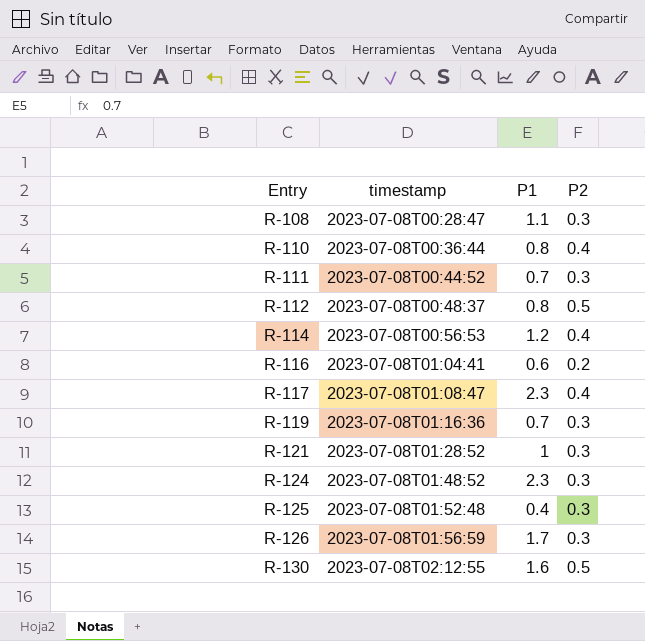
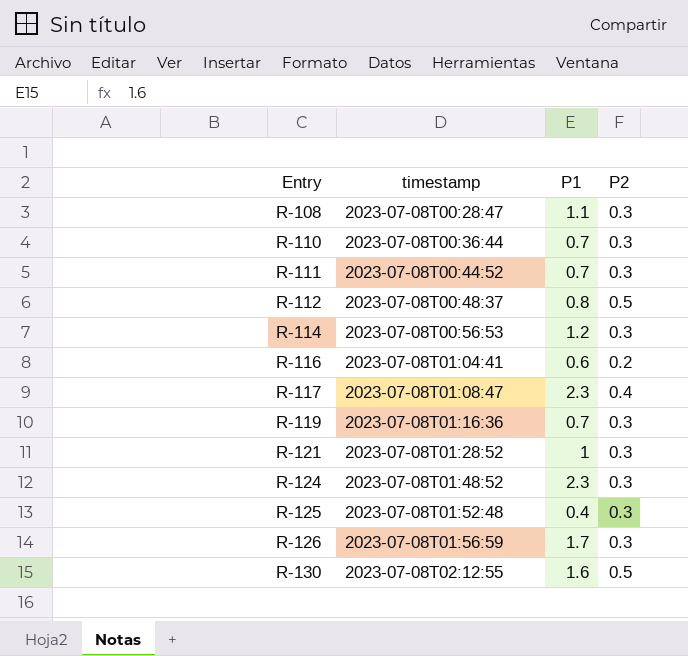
R-110 | P1: 0.8 -> 0.7
R-110 | P2: 0.4 -> 0.3
R-114 | P2: 0.4 -> 0.3

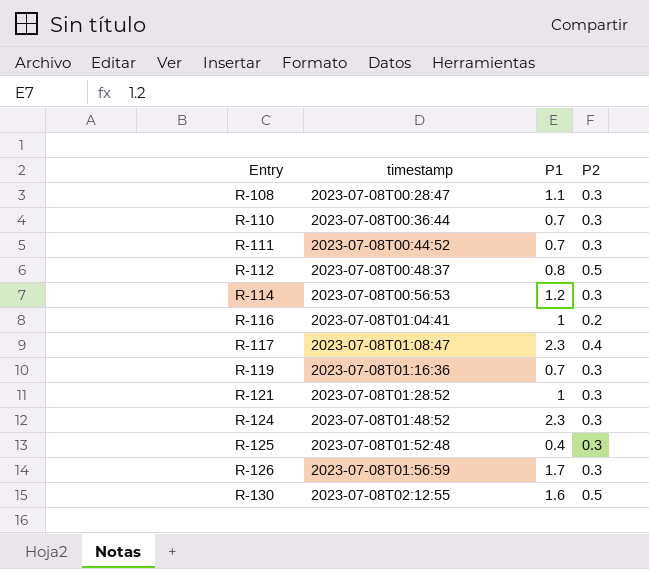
R-116 | P1: 0.6 -> 1

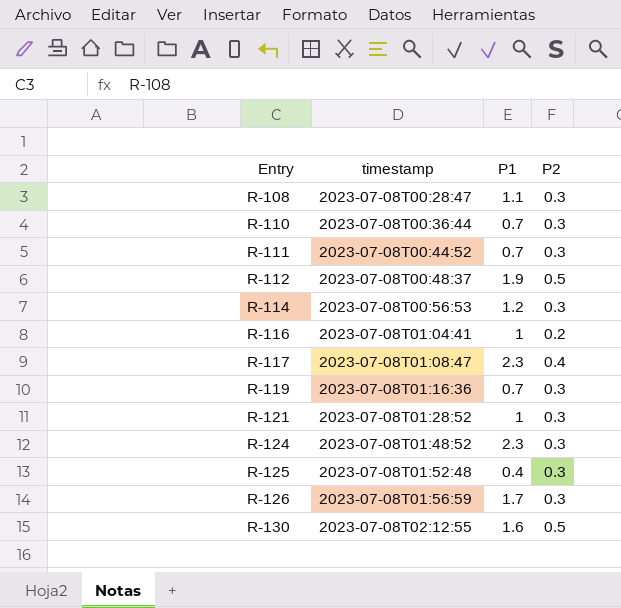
R-112 | P1: 0.8 -> 1.9

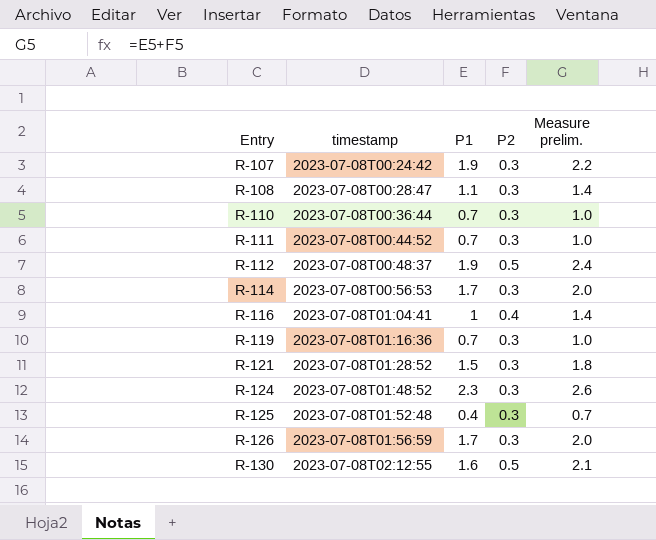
column Measure prelim. | formula: none -> [P1] + [P2]
row R-117: 2023-07-08T01:08:47 | 2.3 | 0.4 -> none
row R-107: none -> 2023-07-08T00:24:42 | 1.9 | 0.3 | 2.2
R-114 | P1: 1.2 -> 1.7
R-116 | P2: 0.2 -> 0.4
R-121 | P1: 1 -> 1.5

